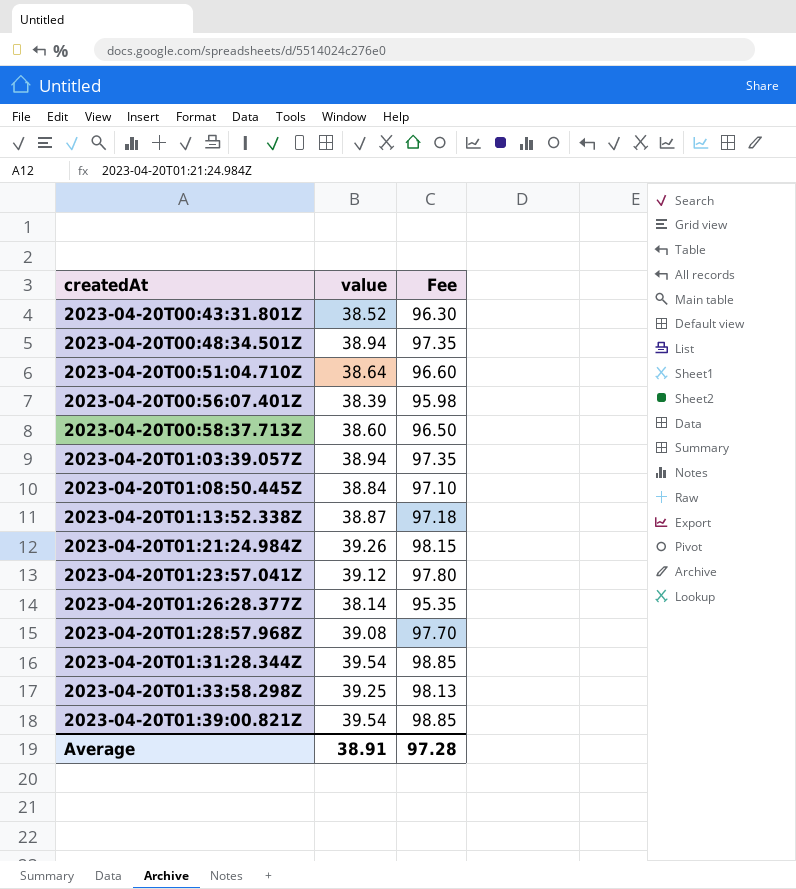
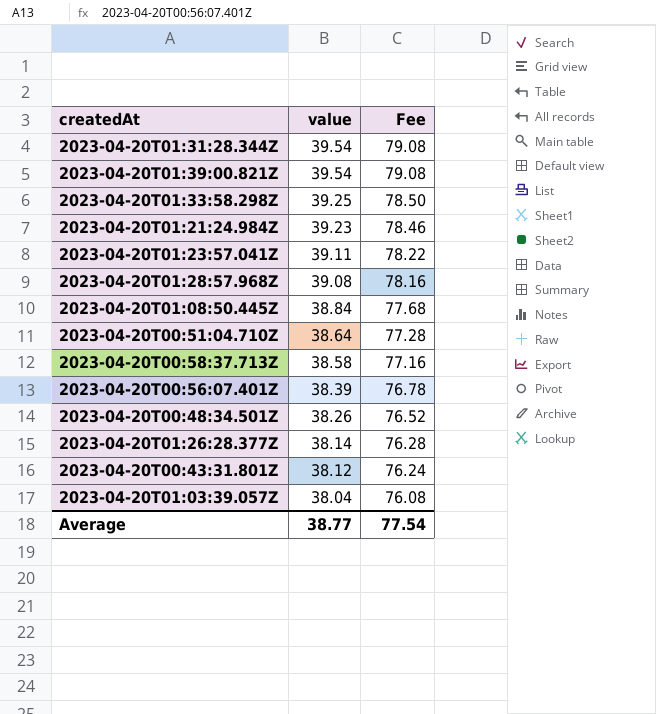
row order: createdAt ascending -> value descending
column Fee | formula: [value] * 2.5 -> [value] * 2
row 2023-04-20T01:13:52.338Z: 38.87 | 97.18 -> none
2023-04-20T01:21:24.984Z | value: 39.26 -> 39.23
2023-04-20T01:23:57.041Z | value: 39.12 -> 39.11
2023-04-20T00:58:37.713Z | value: 38.60 -> 38.58
2023-04-20T00:48:34.501Z | value: 38.94 -> 38.26
2023-04-20T00:43:31.801Z | value: 38.52 -> 38.12
2023-04-20T01:03:39.057Z | value: 38.94 -> 38.04
Average | value: 38.91 -> 38.77
Average | Fee: 97.28 -> 77.54

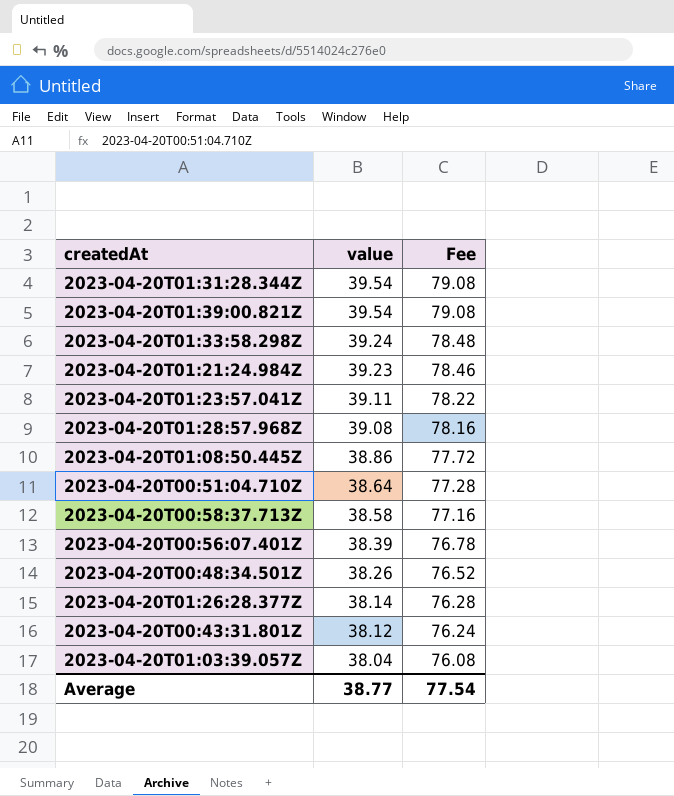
2023-04-20T01:33:58.298Z | value: 39.25 -> 39.24
2023-04-20T01:33:58.298Z | Fee: 78.50 -> 78.48
2023-04-20T01:08:50.445Z | value: 38.84 -> 38.86
2023-04-20T01:08:50.445Z | Fee: 77.68 -> 77.72

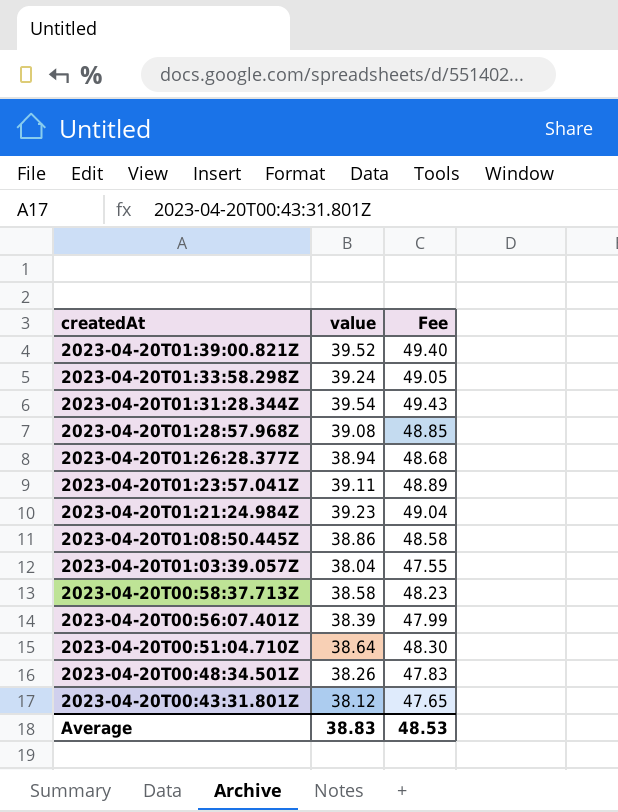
row order: value descending -> createdAt descending
column Fee | formula: [value] * 2 -> [value] * 1.25
2023-04-20T01:39:00.821Z | value: 39.54 -> 39.52
2023-04-20T01:26:28.377Z | value: 38.14 -> 38.94
Average | value: 38.77 -> 38.83
Average | Fee: 77.54 -> 48.53

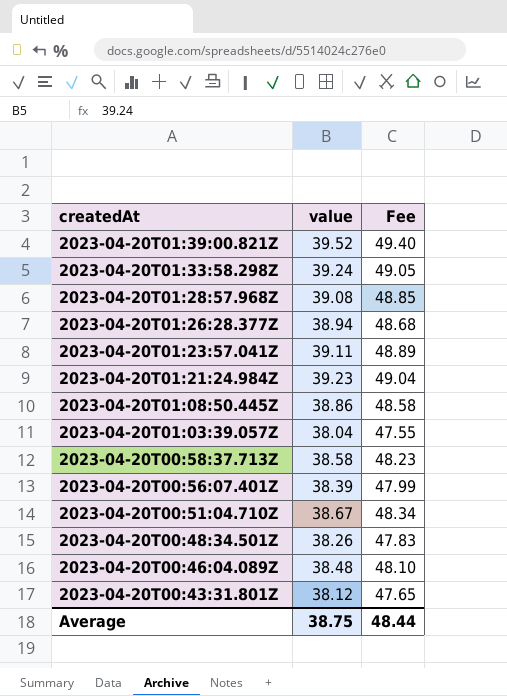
row 2023-04-20T01:31:28.344Z: 39.54 | 49.43 -> none
2023-04-20T00:51:04.710Z | value: 38.64 -> 38.67
2023-04-20T00:51:04.710Z | Fee: 48.30 -> 48.34
row 2023-04-20T00:46:04.089Z: none -> 38.48 | 48.10
Average | value: 38.83 -> 38.75
Average | Fee: 48.53 -> 48.44

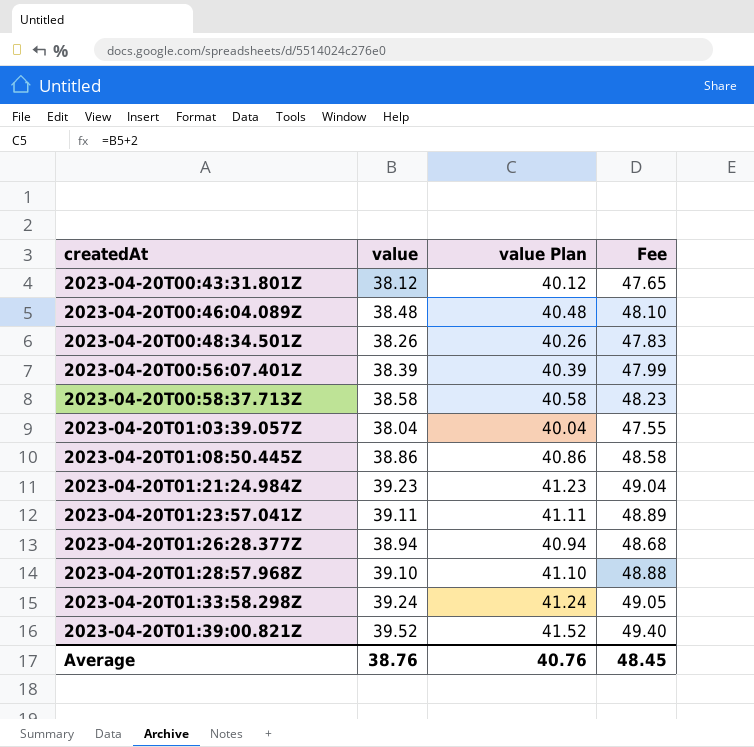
row order: createdAt descending -> createdAt ascending
column value Plan | formula: none -> [value] + 2
row 2023-04-20T00:51:04.710Z: 38.67 | 48.34 -> none
2023-04-20T01:28:57.968Z | value: 39.08 -> 39.10
2023-04-20T01:28:57.968Z | Fee: 48.85 -> 48.88
Average | value: 38.75 -> 38.76
Average | Fee: 48.44 -> 48.45

